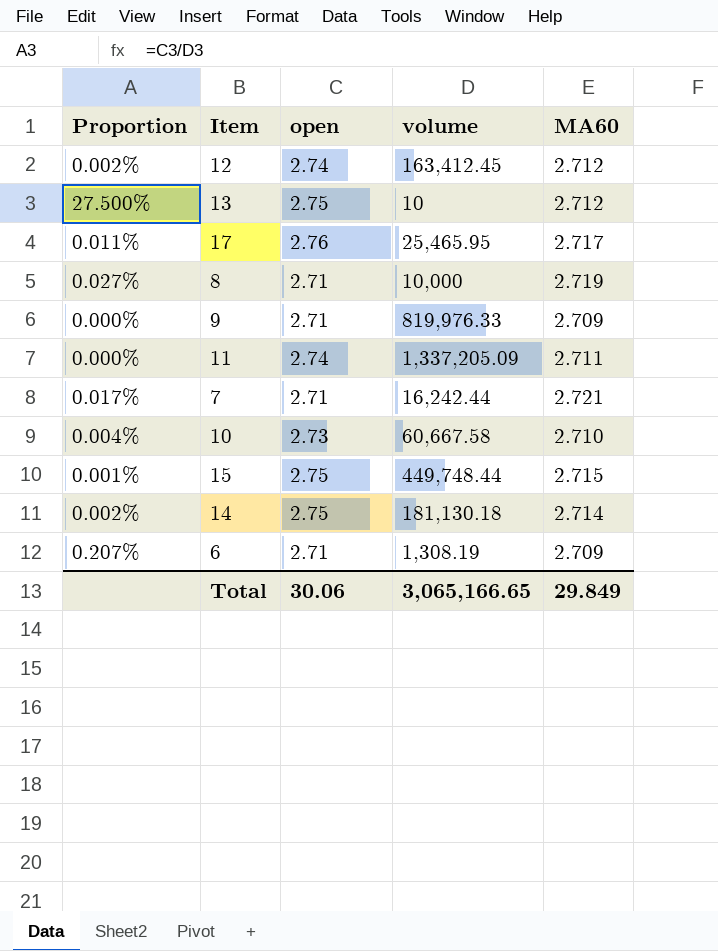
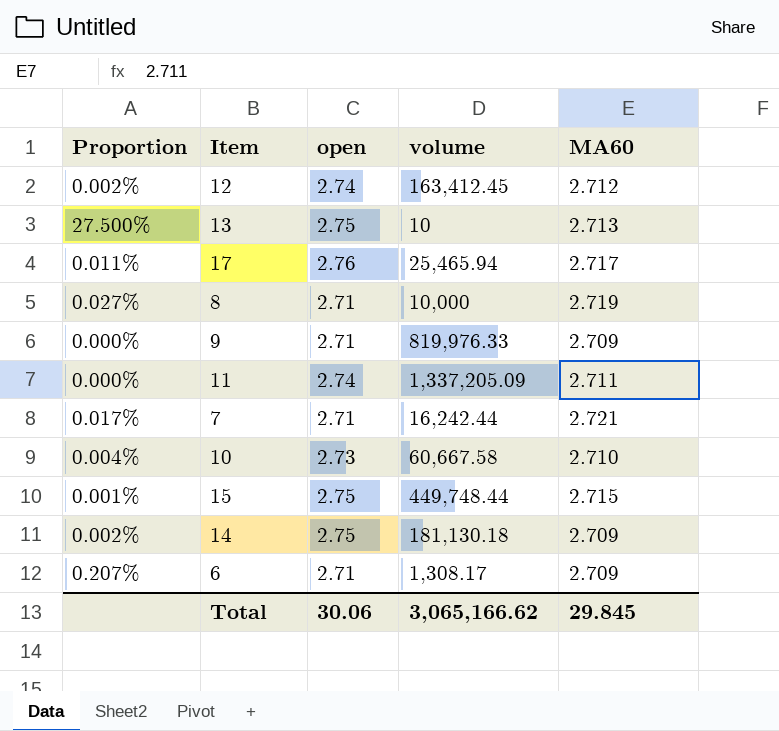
13 | MA60: 2.712 -> 2.713
17 | volume: 25,465.95 -> 25,465.94
14 | MA60: 2.714 -> 2.709
6 | volume: 1,308.19 -> 1,308.17
Total | volume: 3,065,166.65 -> 3,065,166.62
Total | MA60: 29.849 -> 29.845

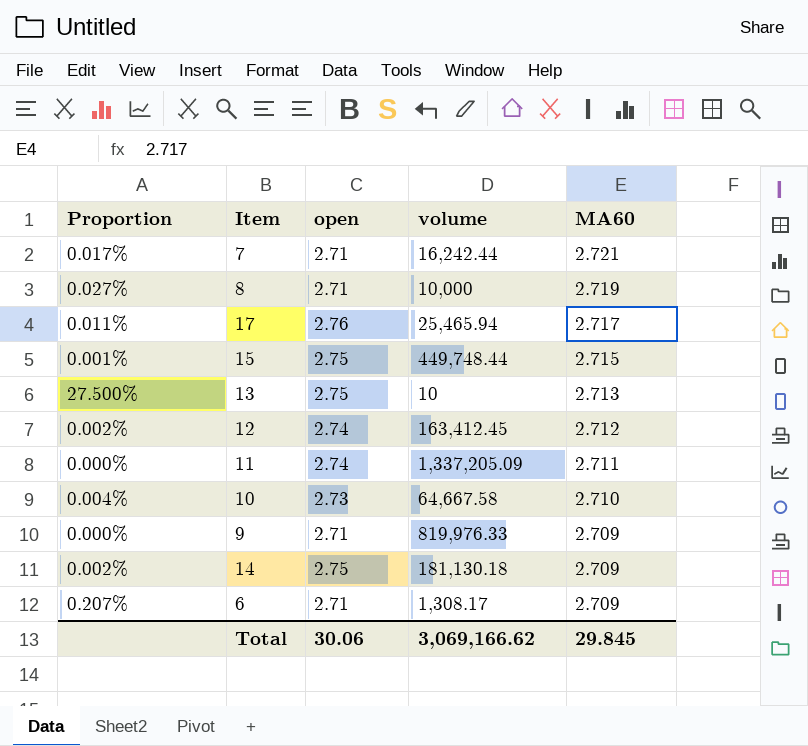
row order: none -> MA60 descending
10 | volume: 60,667.58 -> 64,667.58
Total | volume: 3,065,166.62 -> 3,069,166.62

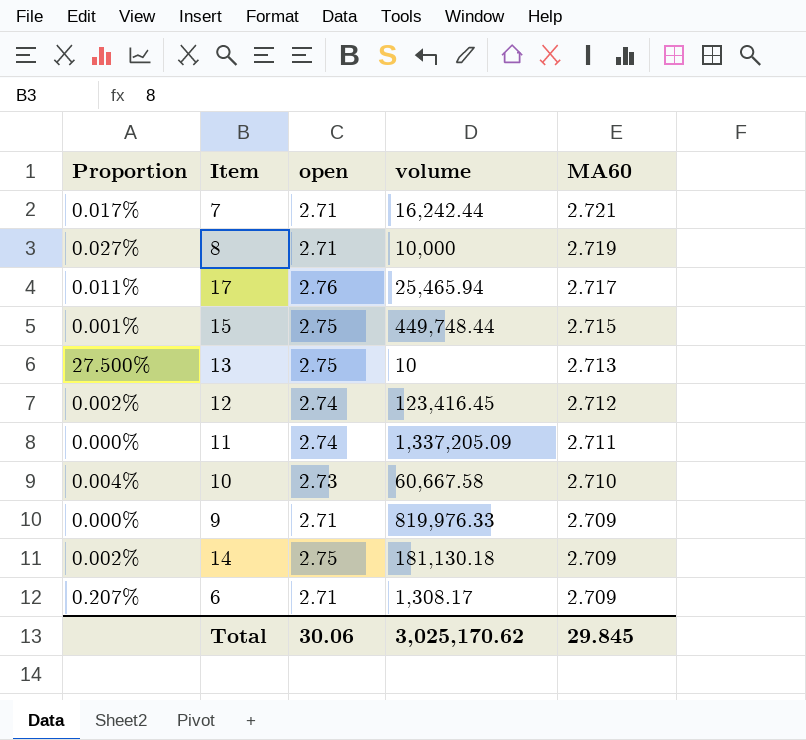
12 | volume: 163,412.45 -> 123,416.45
10 | volume: 64,667.58 -> 60,667.58
Total | volume: 3,069,166.62 -> 3,025,170.62

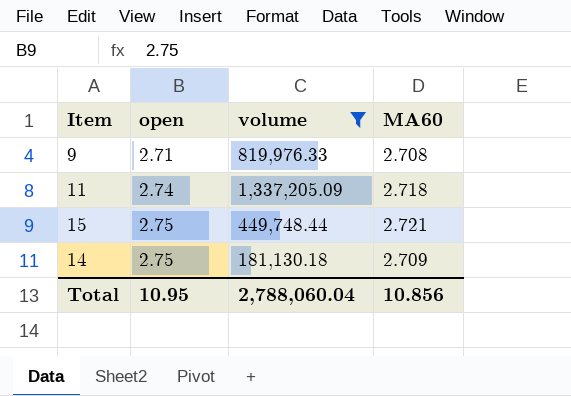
filter: none -> volume >= 181,130.18
row order: MA60 descending -> open ascending
column Proportion | formula: [open] / [volume] -> none
9 | MA60: 2.709 -> 2.708
11 | MA60: 2.711 -> 2.718
15 | MA60: 2.715 -> 2.721
Total | open: 30.06 -> 10.95
Total | volume: 3,025,170.62 -> 2,788,060.04
Total | MA60: 29.845 -> 10.856

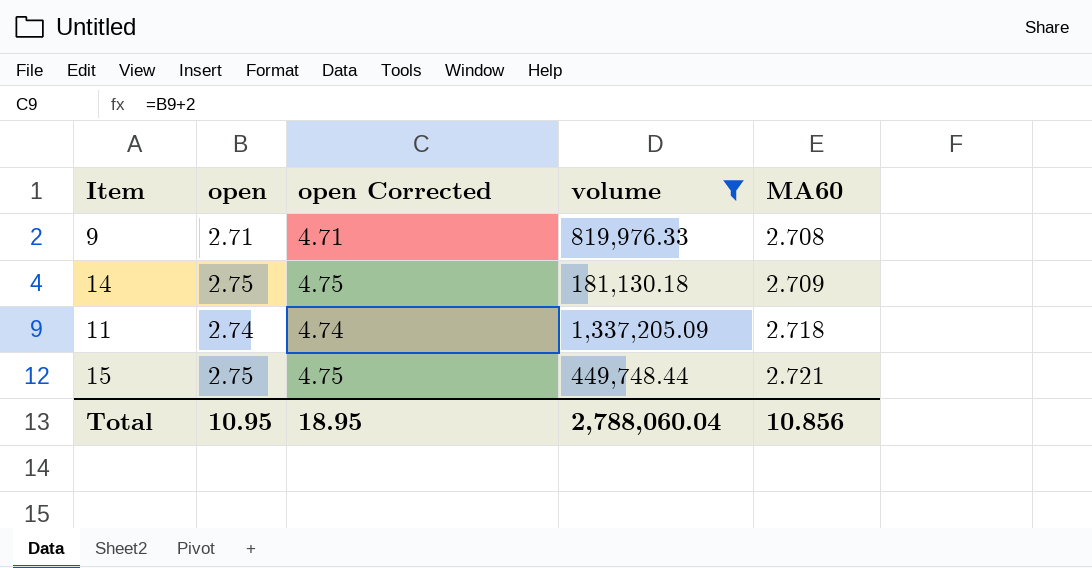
row order: open ascending -> MA60 ascending
column open Corrected | formula: none -> [open] + 2

